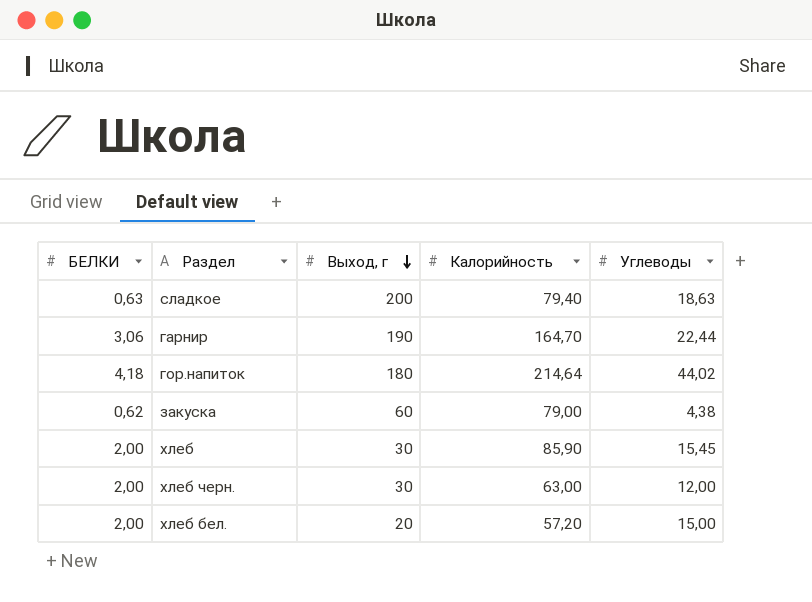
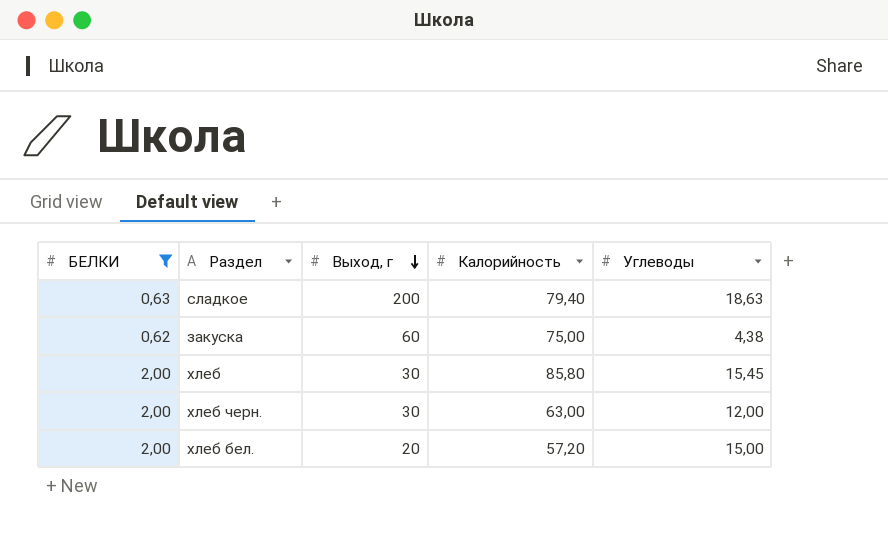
filter: none -> БЕЛКИ <= 2,00
закуска | Калорийность: 79,00 -> 75,00
хлеб | Калорийность: 85,90 -> 85,80

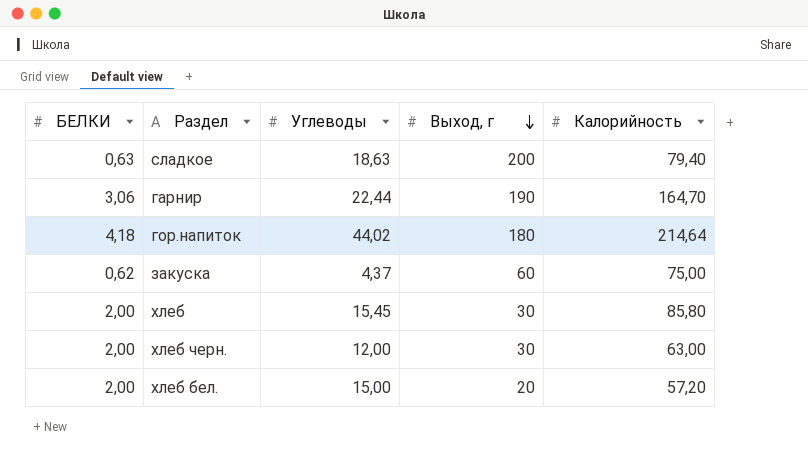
filter: БЕЛКИ <= 2,00 -> none
column Углеводы | position: 5 -> 3
закуска | Углеводы: 4,38 -> 4,37

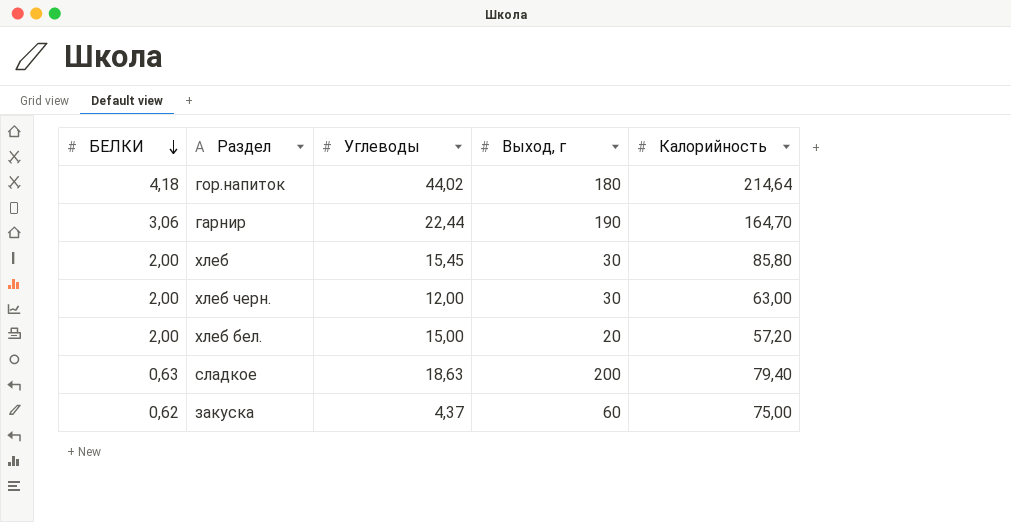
row order: Выход, г descending -> БЕЛКИ descending

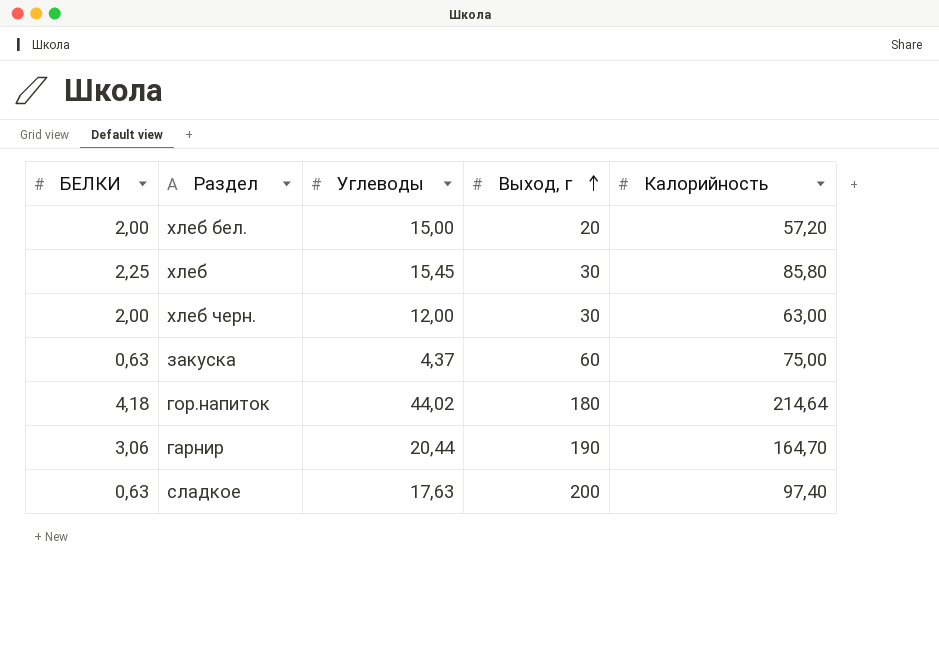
row order: БЕЛКИ descending -> Выход, г ascending
хлеб | БЕЛКИ: 2,00 -> 2,25
закуска | БЕЛКИ: 0,62 -> 0,63
гарнир | Углеводы: 22,44 -> 20,44
сладкое | Углеводы: 18,63 -> 17,63
сладкое | Калорийность: 79,40 -> 97,40

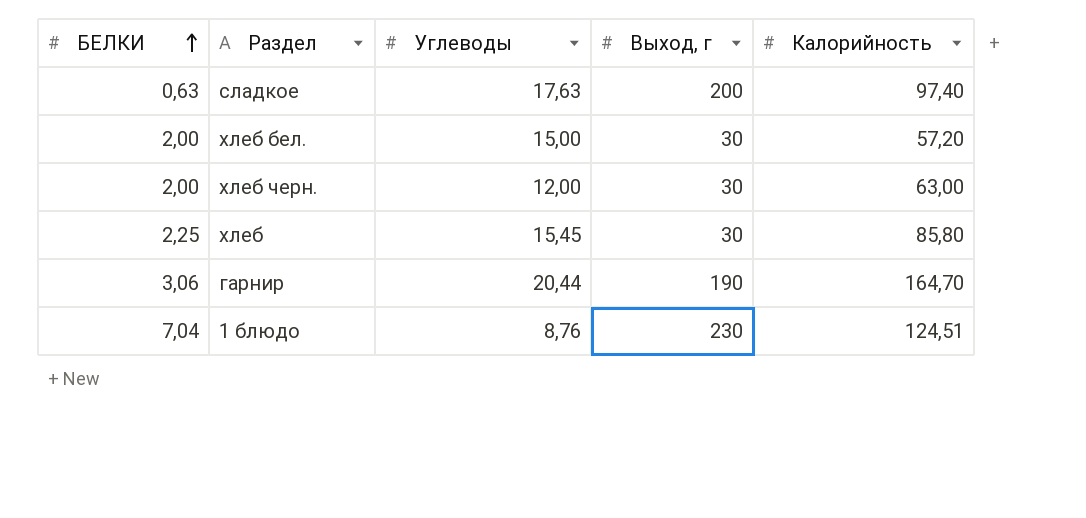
row order: Выход, г ascending -> БЕЛКИ ascending
row закуска: 0,63 | 4,37 | 60 | 75,00 -> none
row гор.напиток: 4,18 | 44,02 | 180 | 214,64 -> none
хлеб бел. | Выход, г: 20 -> 30
row 1 блюдо: none -> 7,04 | 8,76 | 230 | 124,51

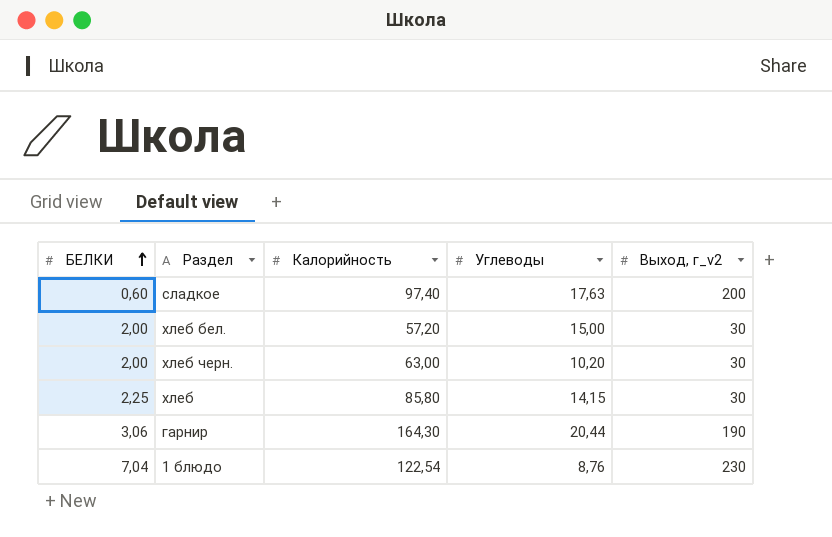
column Калорийность | position: 5 -> 3
column name: Выход, г -> Выход, г_v2
сладкое | БЕЛКИ: 0,63 -> 0,60
хлеб черн. | Углеводы: 12,00 -> 10,20
хлеб | Углеводы: 15,45 -> 14,15
гарнир | Калорийность: 164,70 -> 164,30
1 блюдо | Калорийность: 124,51 -> 122,54

